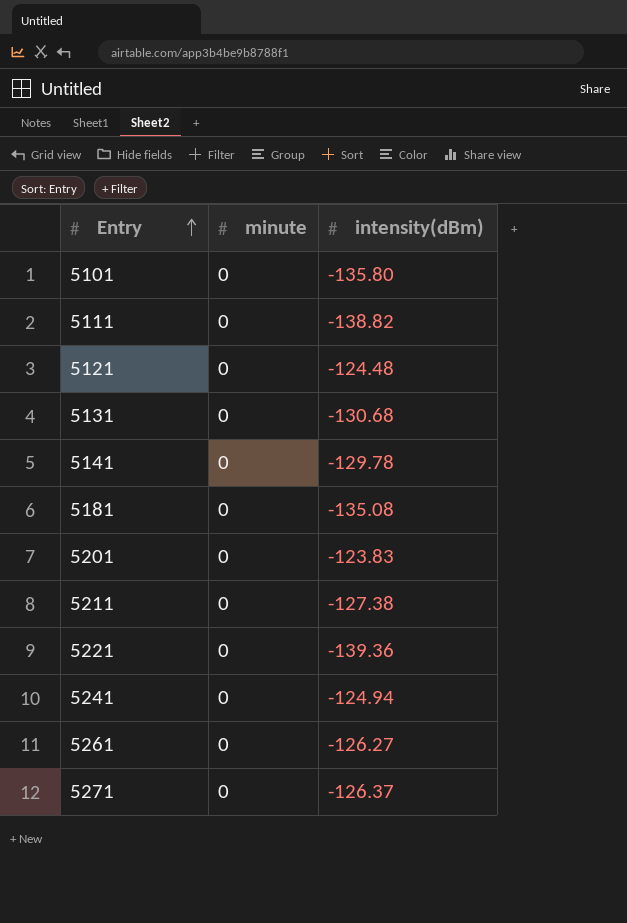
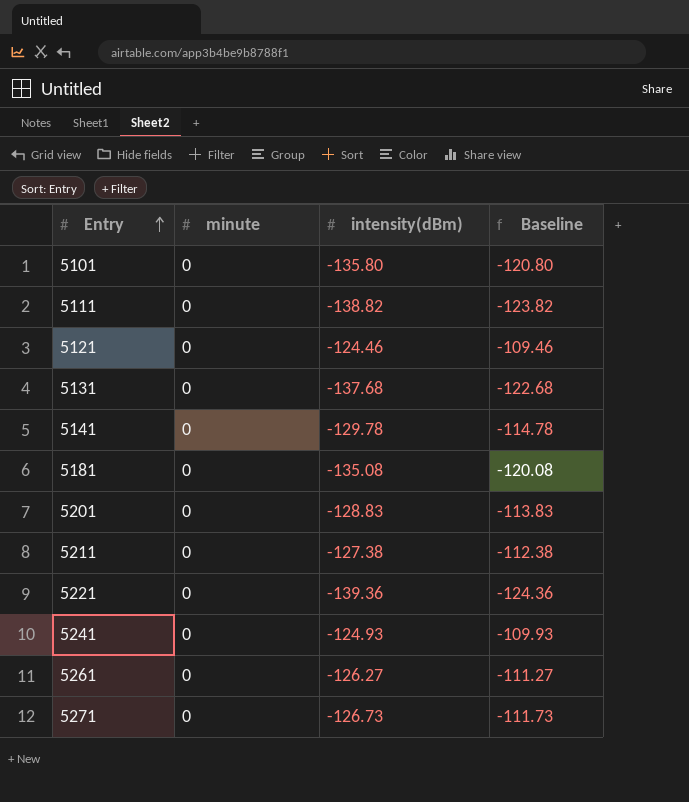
column Baseline | formula: none -> [intensity(dBm)] + 15
5121 | intensity(dBm): -124.48 -> -124.46
5131 | intensity(dBm): -130.68 -> -137.68
5201 | intensity(dBm): -123.83 -> -128.83
5241 | intensity(dBm): -124.94 -> -124.93
5271 | intensity(dBm): -126.37 -> -126.73

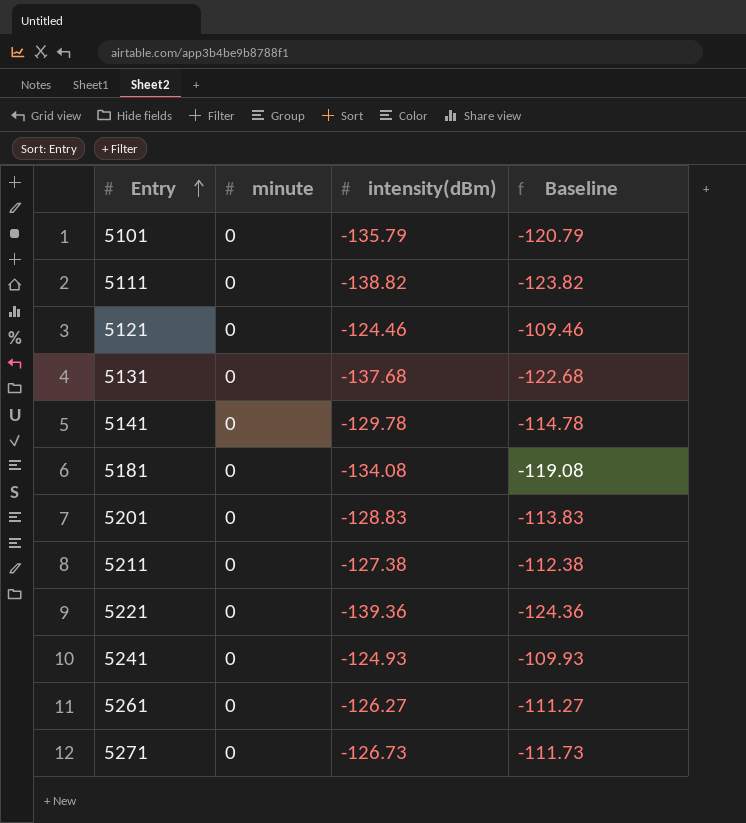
5101 | intensity(dBm): -135.80 -> -135.79
5101 | Baseline: -120.80 -> -120.79
5181 | intensity(dBm): -135.08 -> -134.08
5181 | Baseline: -120.08 -> -119.08

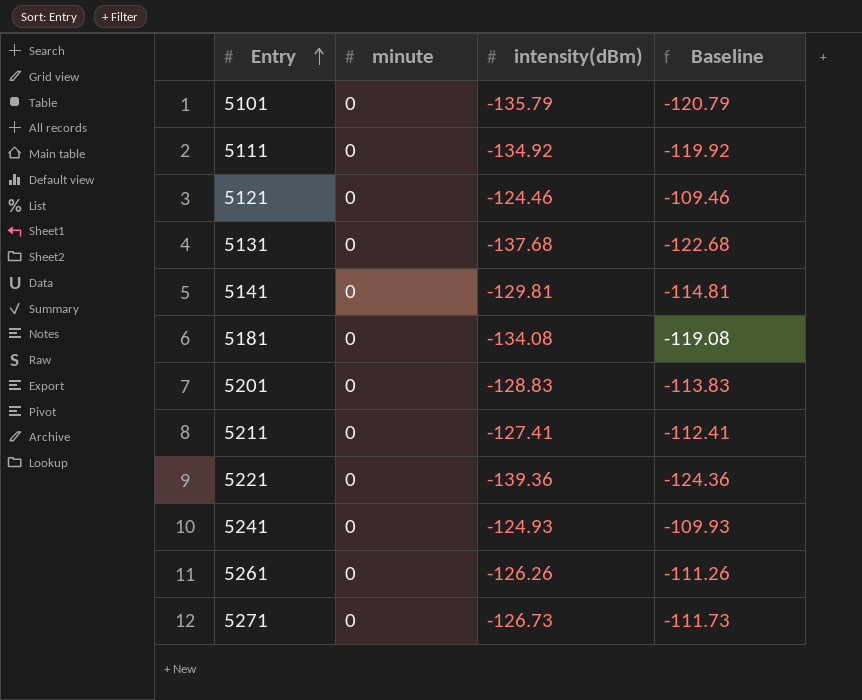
5111 | intensity(dBm): -138.82 -> -134.92
5111 | Baseline: -123.82 -> -119.92
5141 | intensity(dBm): -129.78 -> -129.81
5141 | Baseline: -114.78 -> -114.81
5211 | intensity(dBm): -127.38 -> -127.41
5211 | Baseline: -112.38 -> -112.41
5261 | intensity(dBm): -126.27 -> -126.26
5261 | Baseline: -111.27 -> -111.26

